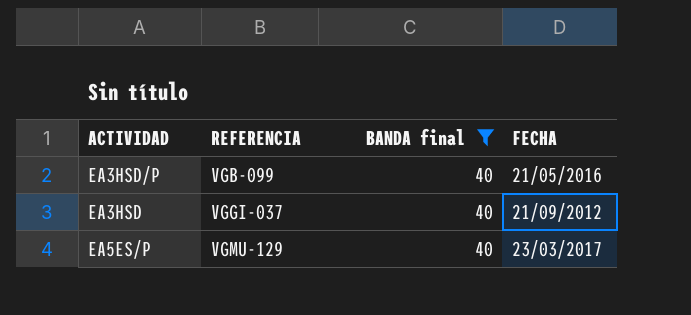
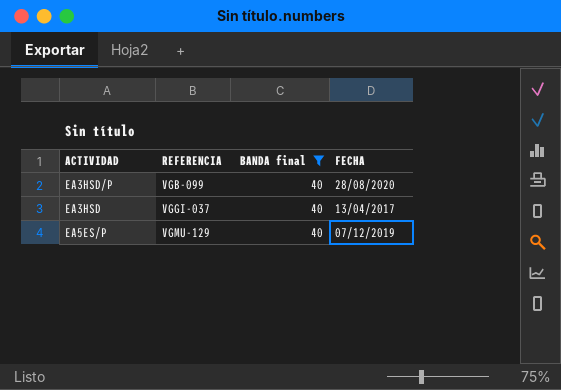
EA3HSD/P | FECHA: 21/05/2016 -> 28/08/2020
EA3HSD | FECHA: 21/09/2012 -> 13/04/2017
EA5ES/P | FECHA: 23/03/2017 -> 07/12/2019

